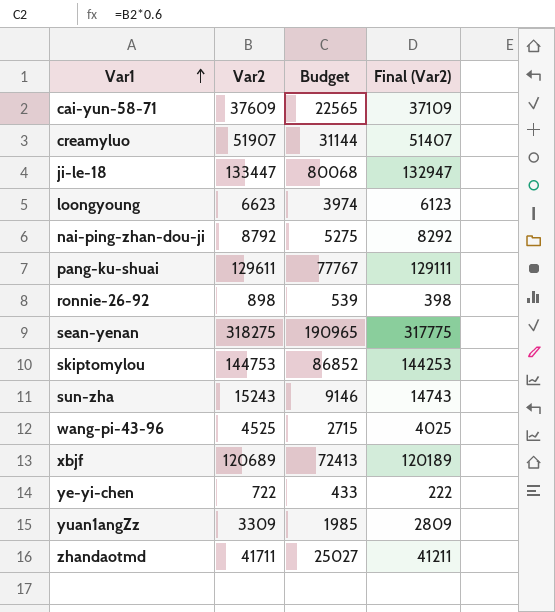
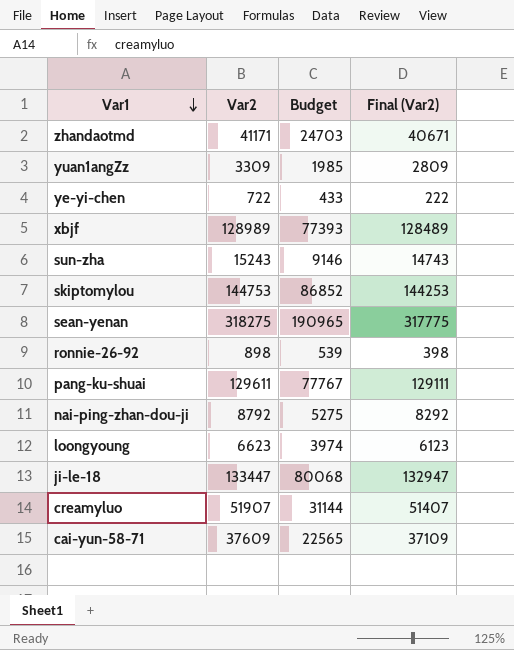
row order: Var1 ascending -> Var1 descending
row wang-pi-43-96: 4525 | 2715 | 4025 -> none
zhandaotmd | Var2: 41711 -> 41171
zhandaotmd | Budget: 25027 -> 24703
zhandaotmd | Final (Var2): 41211 -> 40671
xbjf | Var2: 120689 -> 128989
xbjf | Budget: 72413 -> 77393
xbjf | Final (Var2): 120189 -> 128489

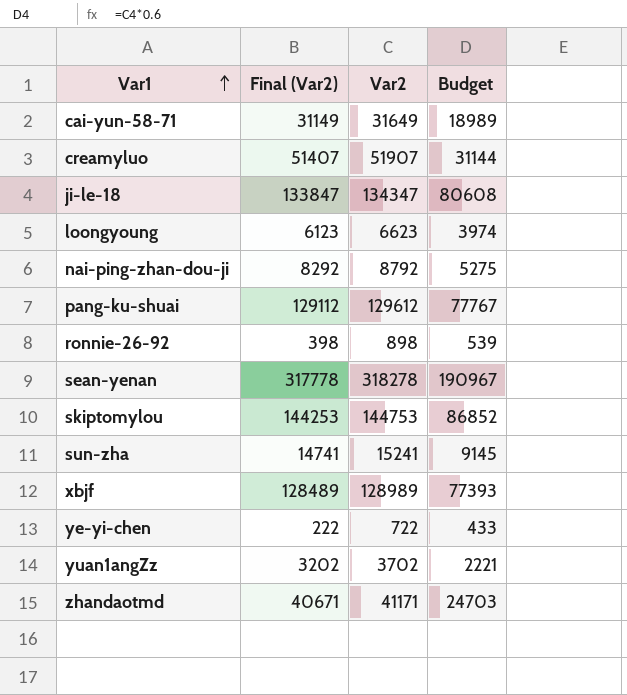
row order: Var1 descending -> Var1 ascending
column Final (Var2) | position: 4 -> 2
cai-yun-58-71 | Final (Var2): 37109 -> 31149
cai-yun-58-71 | Var2: 37609 -> 31649
cai-yun-58-71 | Budget: 22565 -> 18989
ji-le-18 | Final (Var2): 132947 -> 133847
ji-le-18 | Var2: 133447 -> 134347
ji-le-18 | Budget: 80068 -> 80608
pang-ku-shuai | Final (Var2): 129111 -> 129112
pang-ku-shuai | Var2: 129611 -> 129612
sean-yenan | Final (Var2): 317775 -> 317778
sean-yenan | Var2: 318275 -> 318278
sean-yenan | Budget: 190965 -> 190967
sun-zha | Final (Var2): 14743 -> 14741
sun-zha | Var2: 15243 -> 15241
sun-zha | Budget: 9146 -> 9145
yuan1angZz | Final (Var2): 2809 -> 3202
yuan1angZz | Var2: 3309 -> 3702
yuan1angZz | Budget: 1985 -> 2221

